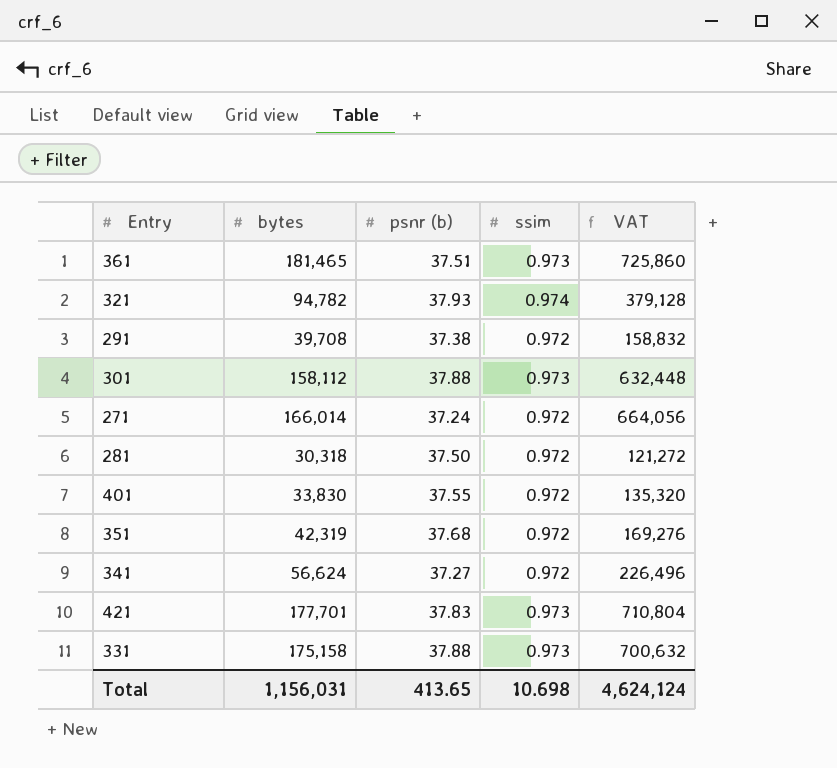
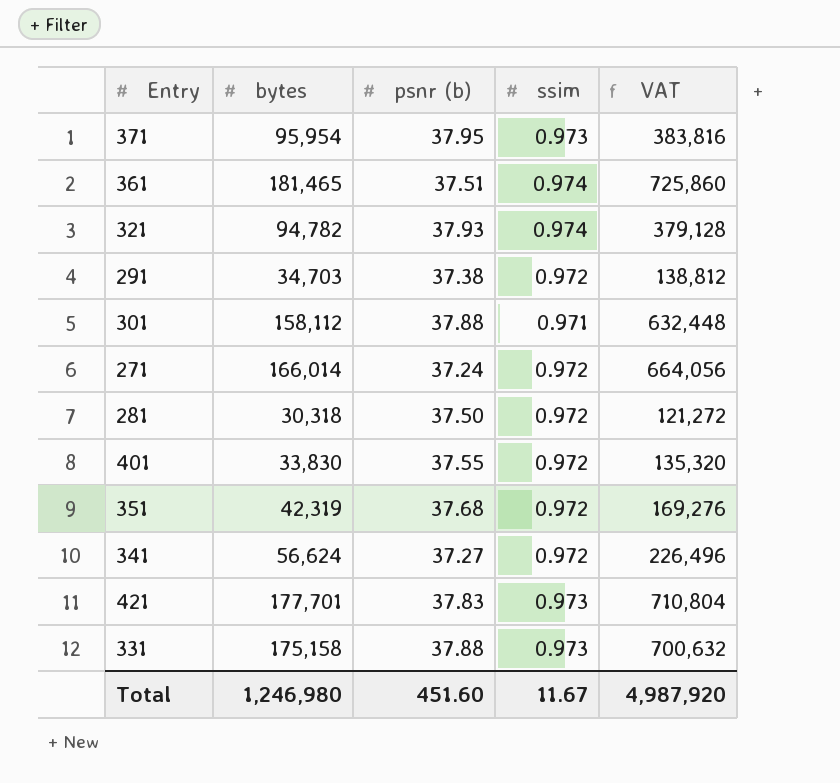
row 371: none -> 95,954 | 37.95 | 0.973 | 383,816
361 | ssim: 0.973 -> 0.974
291 | bytes: 39,708 -> 34,703
291 | VAT: 158,832 -> 138,812
301 | ssim: 0.973 -> 0.971
Total | bytes: 1,156,031 -> 1,246,980
Total | psnr (b): 413.65 -> 451.60
Total | ssim: 10.698 -> 11.67
Total | VAT: 4,624,124 -> 4,987,920

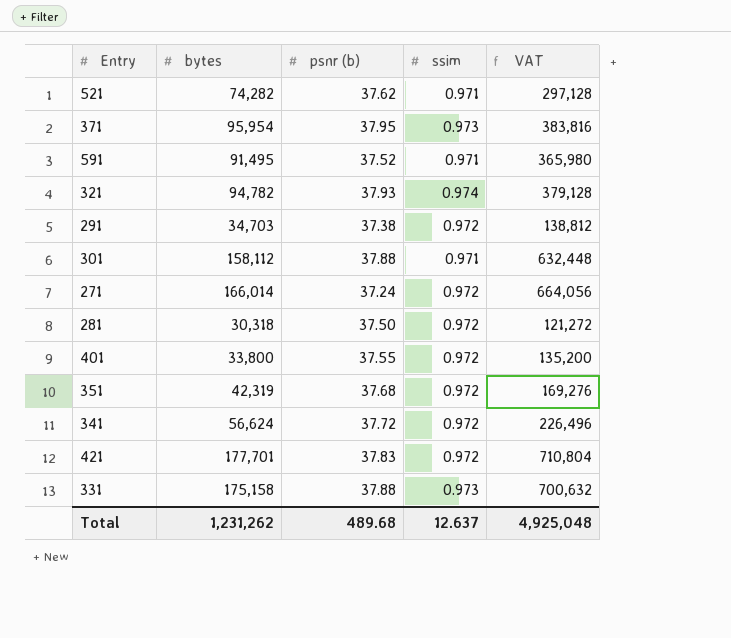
row 361: 181,465 | 37.51 | 0.974 | 725,860 -> none
row 521: none -> 74,282 | 37.62 | 0.971 | 297,128
row 591: none -> 91,495 | 37.52 | 0.971 | 365,980
401 | bytes: 33,830 -> 33,800
401 | VAT: 135,320 -> 135,200
341 | psnr (b): 37.27 -> 37.72
421 | ssim: 0.973 -> 0.972
Total | bytes: 1,246,980 -> 1,231,262
Total | psnr (b): 451.60 -> 489.68
Total | ssim: 11.67 -> 12.637
Total | VAT: 4,987,920 -> 4,925,048

